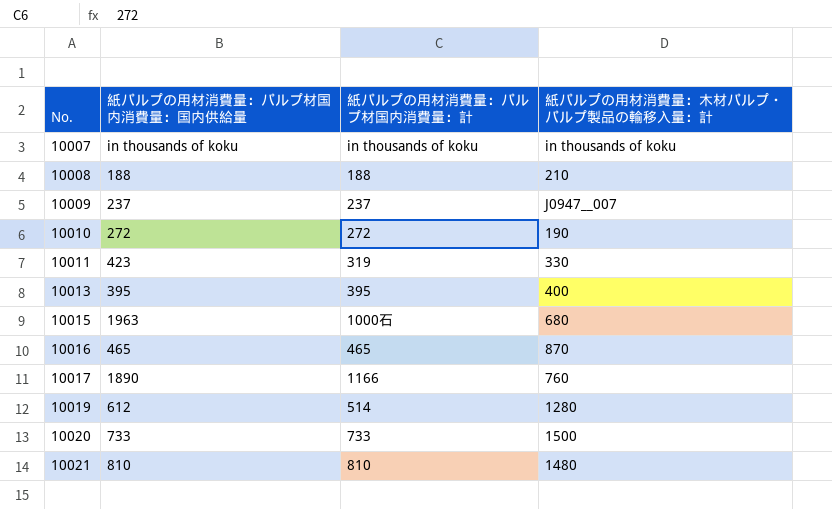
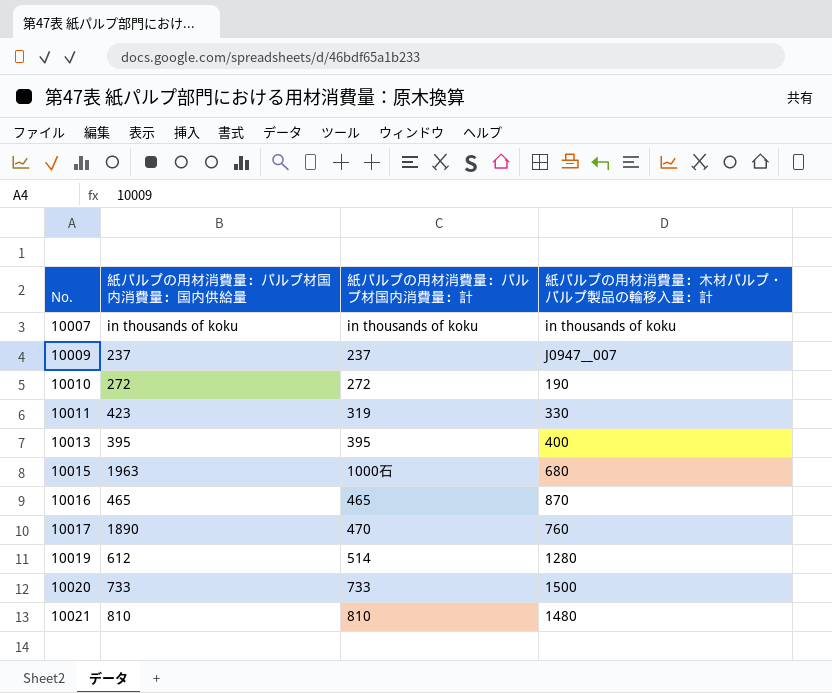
row 10008: 188 | 188 | 210 -> none
10017 | 紙パルプの用材消費量：パルプ材国内消費量：計: 1166 -> 470

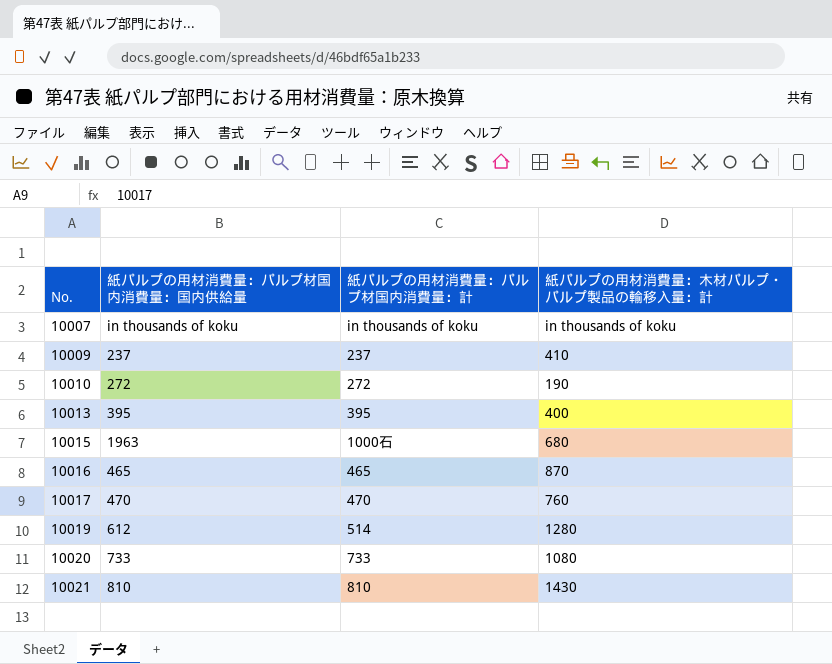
row 10011: 423 | 319 | 330 -> none
10009 | 紙パルプの用材消費量：木材パルプ・パルプ製品の輸移入量：計: J0947__007 -> 410
10017 | 紙パルプの用材消費量：パルプ材国内消費量：国内供給量: 1890 -> 470
10020 | 紙パルプの用材消費量：木材パルプ・パルプ製品の輸移入量：計: 1500 -> 1080
10021 | 紙パルプの用材消費量：木材パルプ・パルプ製品の輸移入量：計: 1480 -> 1430

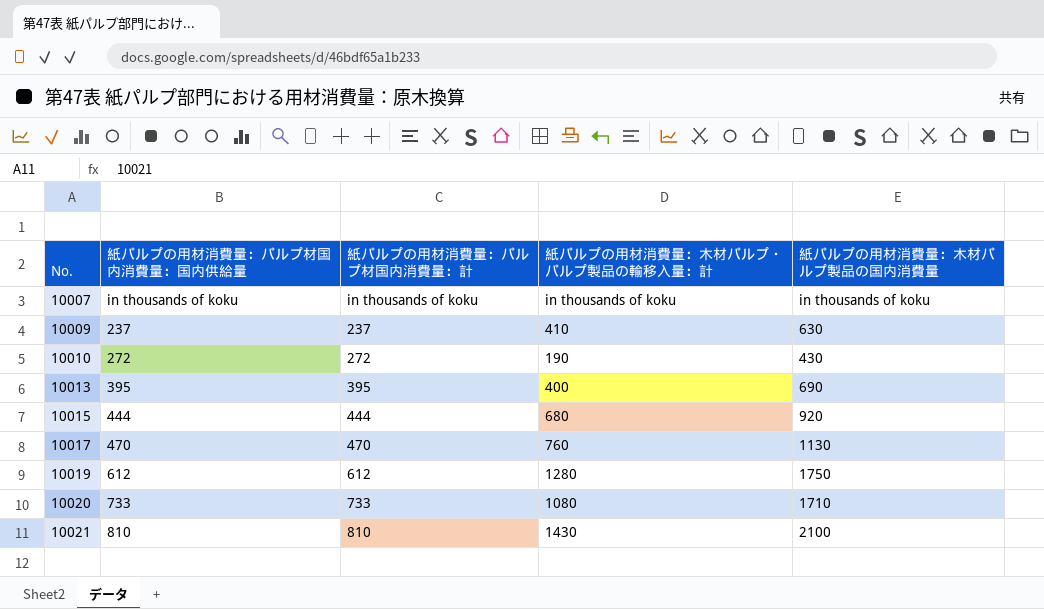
column 紙パルプの用材消費量：木材パルプ製品の国内消費量 | position: none -> 5
row 10016: 465 | 465 | 870 -> none
10015 | 紙パルプの用材消費量：パルプ材国内消費量：国内供給量: 1963 -> 444
10015 | 紙パルプの用材消費量：パルプ材国内消費量：計: 1000石 -> 444
10019 | 紙パルプの用材消費量：パルプ材国内消費量：計: 514 -> 612

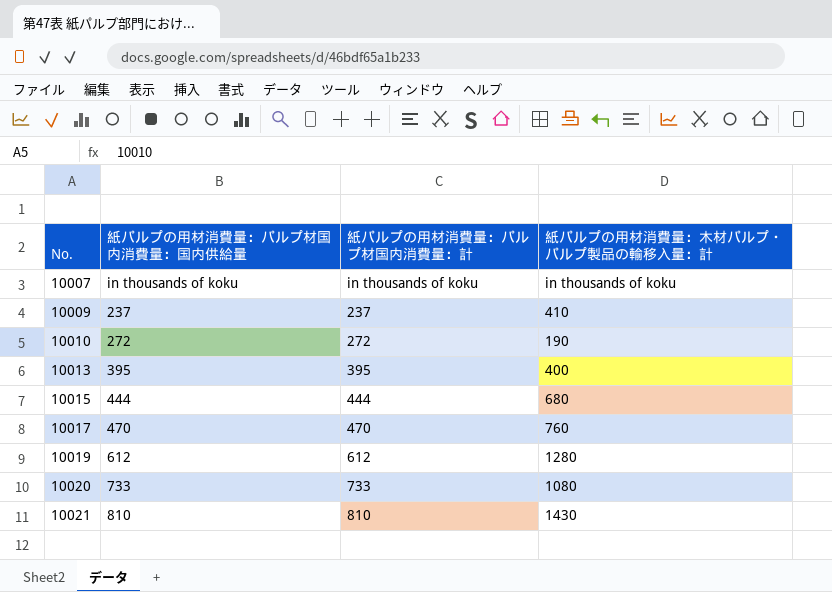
column 紙パルプの用材消費量：木材パルプ製品の国内消費量 | position: 5 -> none

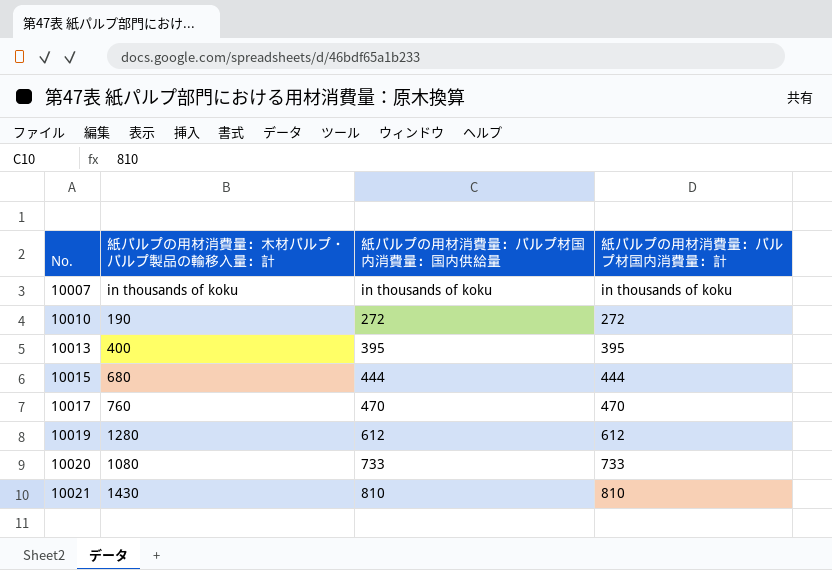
column 紙パルプの用材消費量：木材パルプ・パルプ製品の輸移入量：計 | position: 4 -> 2
row 10009: 237 | 237 | 410 -> none

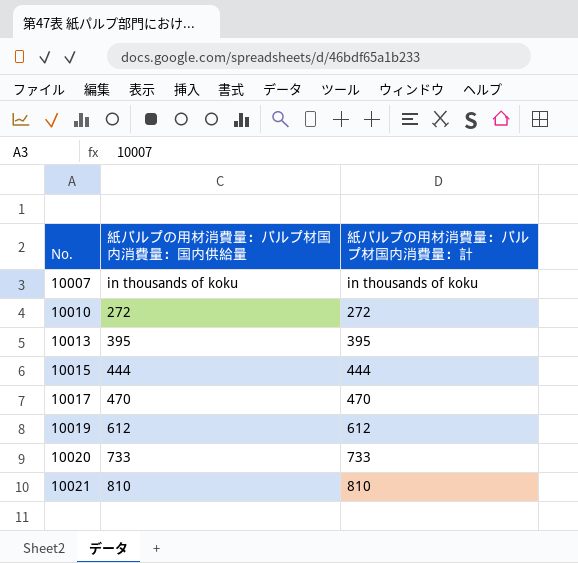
column 紙パルプの用材消費量：木材パルプ・パルプ製品の輸移入量：計 | position: 2 -> none

